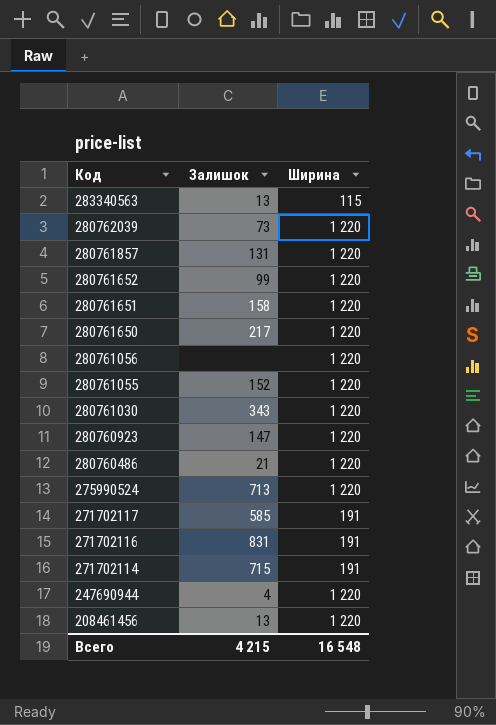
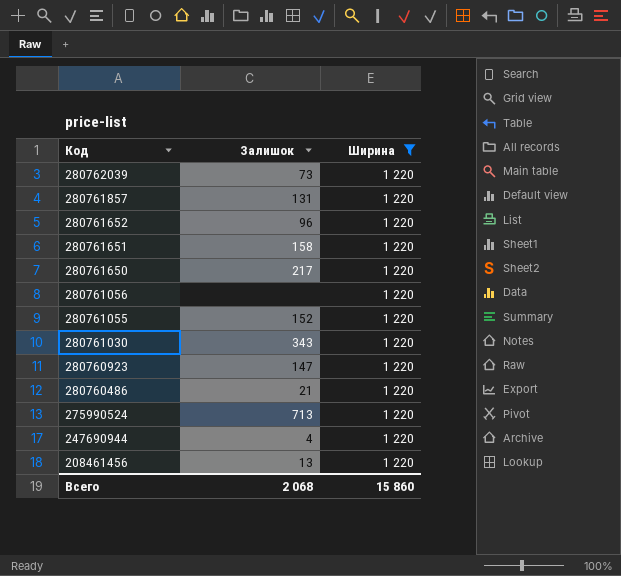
filter: none -> Ширина = 1 220
280761652 | Залишок: 99 -> 96
Всего | Залишок: 4 215 -> 2 068
Всего | Ширина: 16 548 -> 15 860

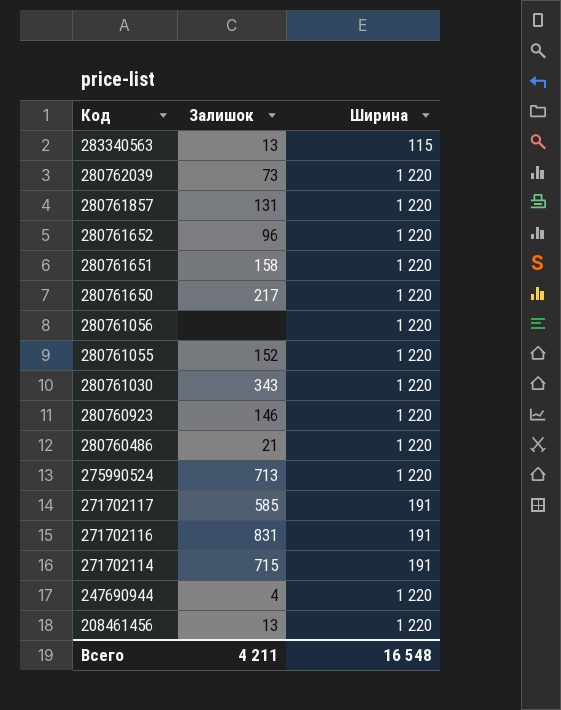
filter: Ширина = 1 220 -> none
280760923 | Залишок: 147 -> 146
Всего | Залишок: 2 068 -> 4 211
Всего | Ширина: 15 860 -> 16 548

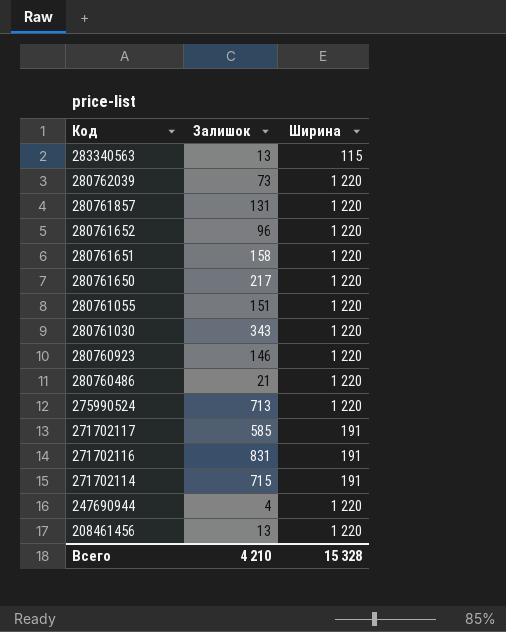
row 280761056: none | 1 220 -> none
280761055 | Залишок: 152 -> 151
Всего | Залишок: 4 211 -> 4 210
Всего | Ширина: 16 548 -> 15 328

